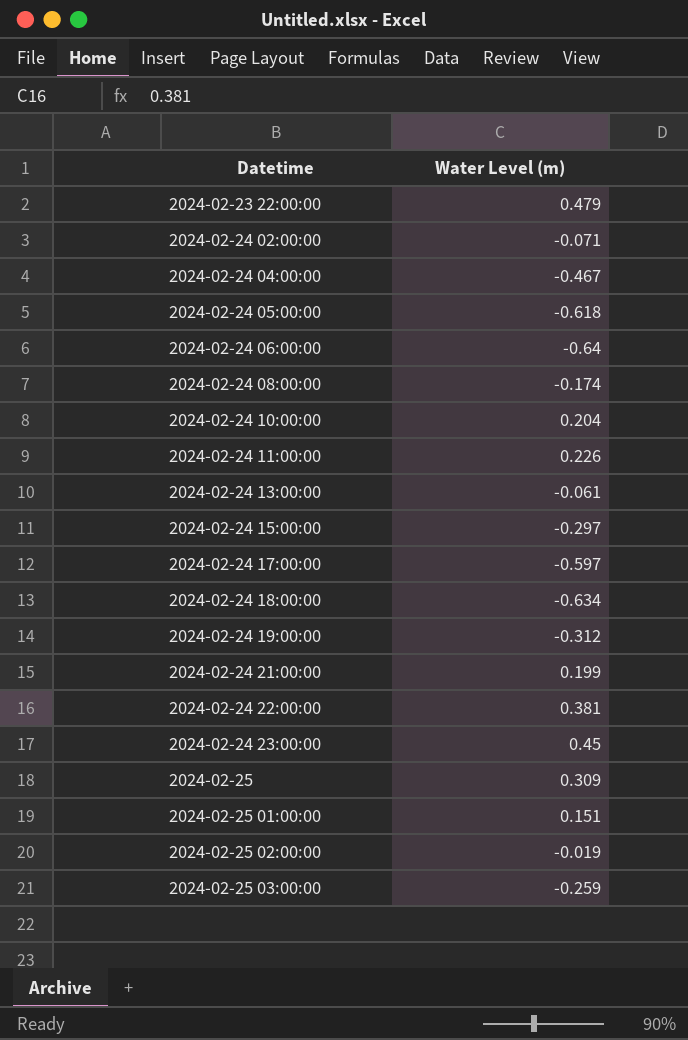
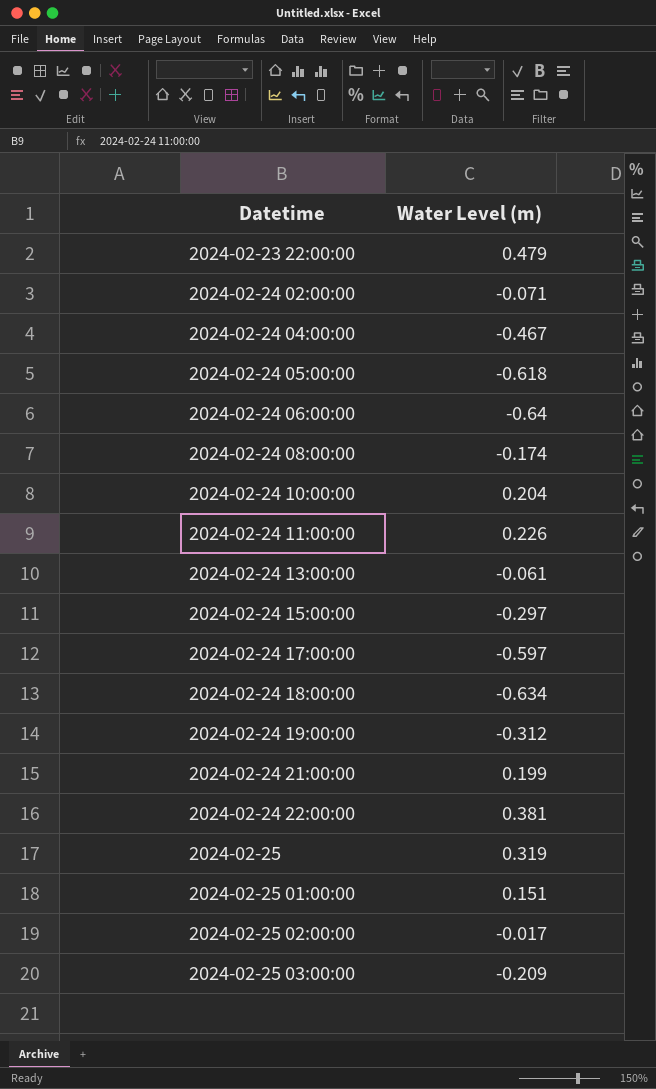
row 2024-02-24 23:00:00: 0.45 -> none
2024-02-25 | Water Level (m): 0.309 -> 0.319
2024-02-25 02:00:00 | Water Level (m): -0.019 -> -0.017
2024-02-25 03:00:00 | Water Level (m): -0.259 -> -0.209

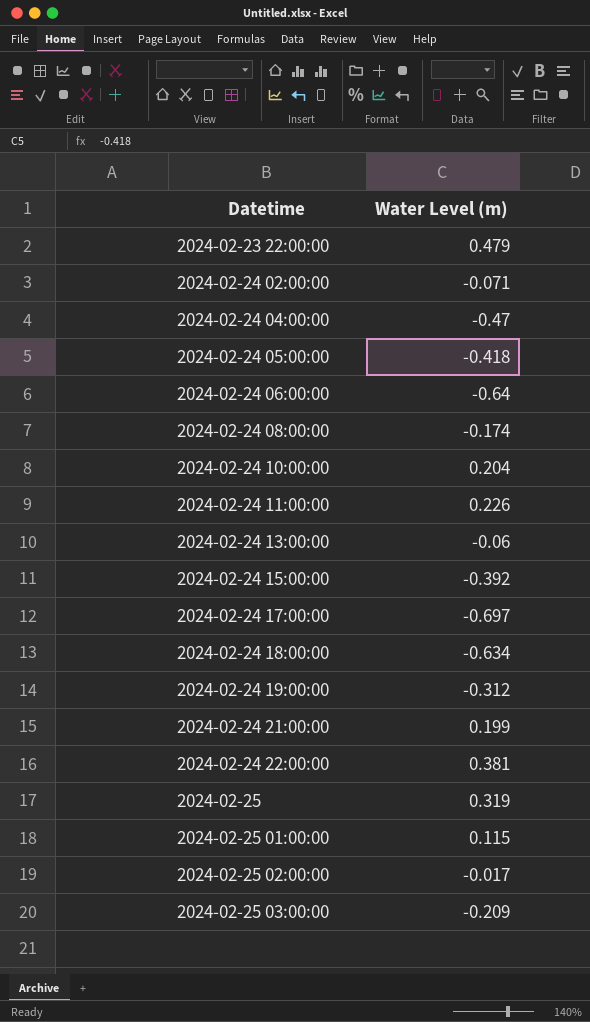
2024-02-24 04:00:00 | Water Level (m): -0.467 -> -0.47
2024-02-24 05:00:00 | Water Level (m): -0.618 -> -0.418
2024-02-24 13:00:00 | Water Level (m): -0.061 -> -0.06
2024-02-24 15:00:00 | Water Level (m): -0.297 -> -0.392
2024-02-24 17:00:00 | Water Level (m): -0.597 -> -0.697
2024-02-25 01:00:00 | Water Level (m): 0.151 -> 0.115

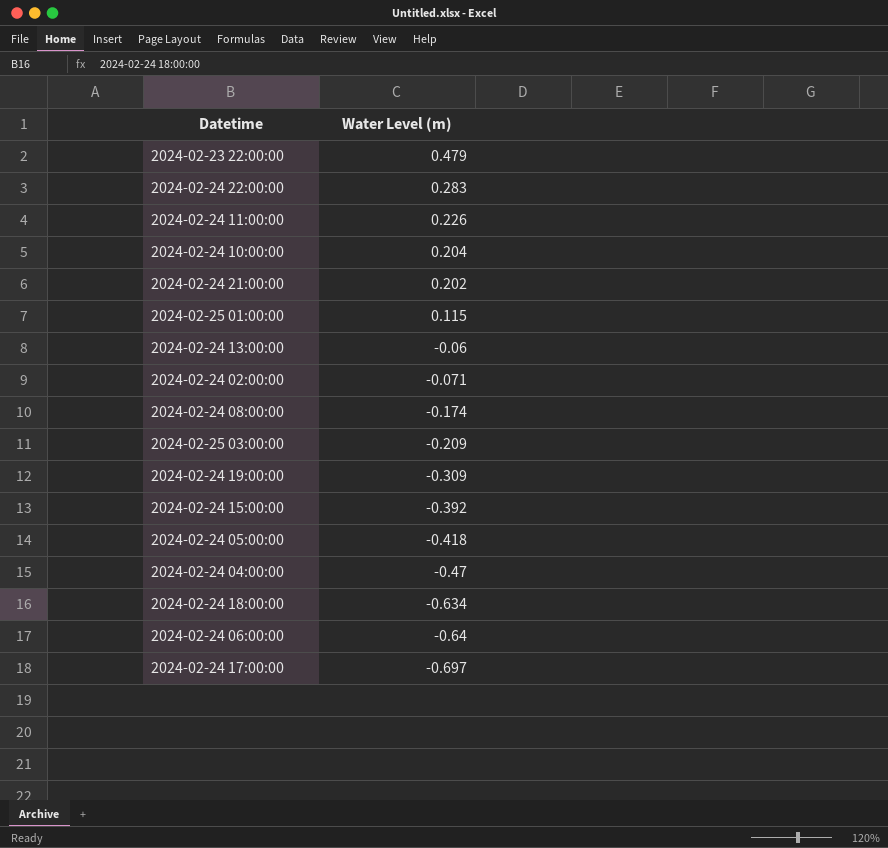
row order: Datetime ascending -> Water Level (m) descending
row 2024-02-25: 0.319 -> none
row 2024-02-25 02:00:00: -0.017 -> none
2024-02-24 22:00:00 | Water Level (m): 0.381 -> 0.283
2024-02-24 21:00:00 | Water Level (m): 0.199 -> 0.202
2024-02-24 19:00:00 | Water Level (m): -0.312 -> -0.309

